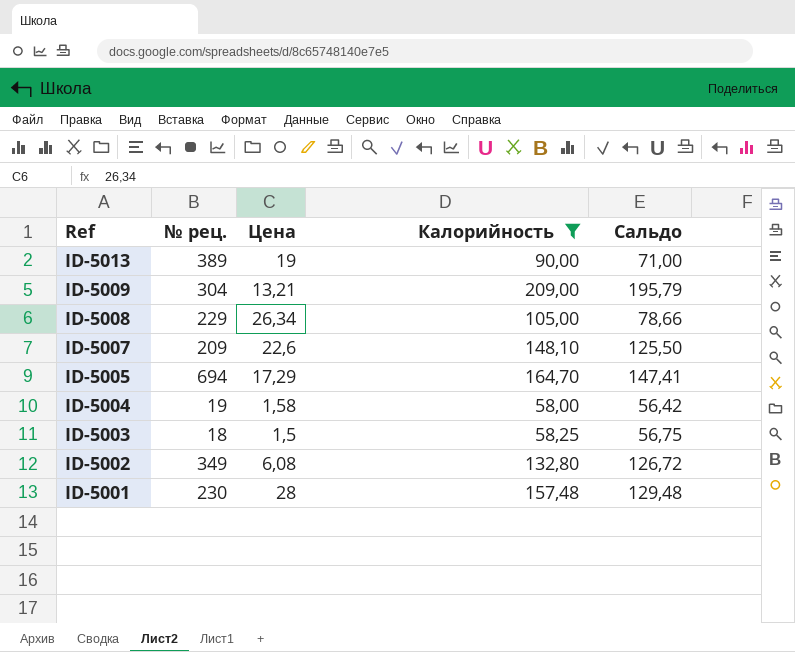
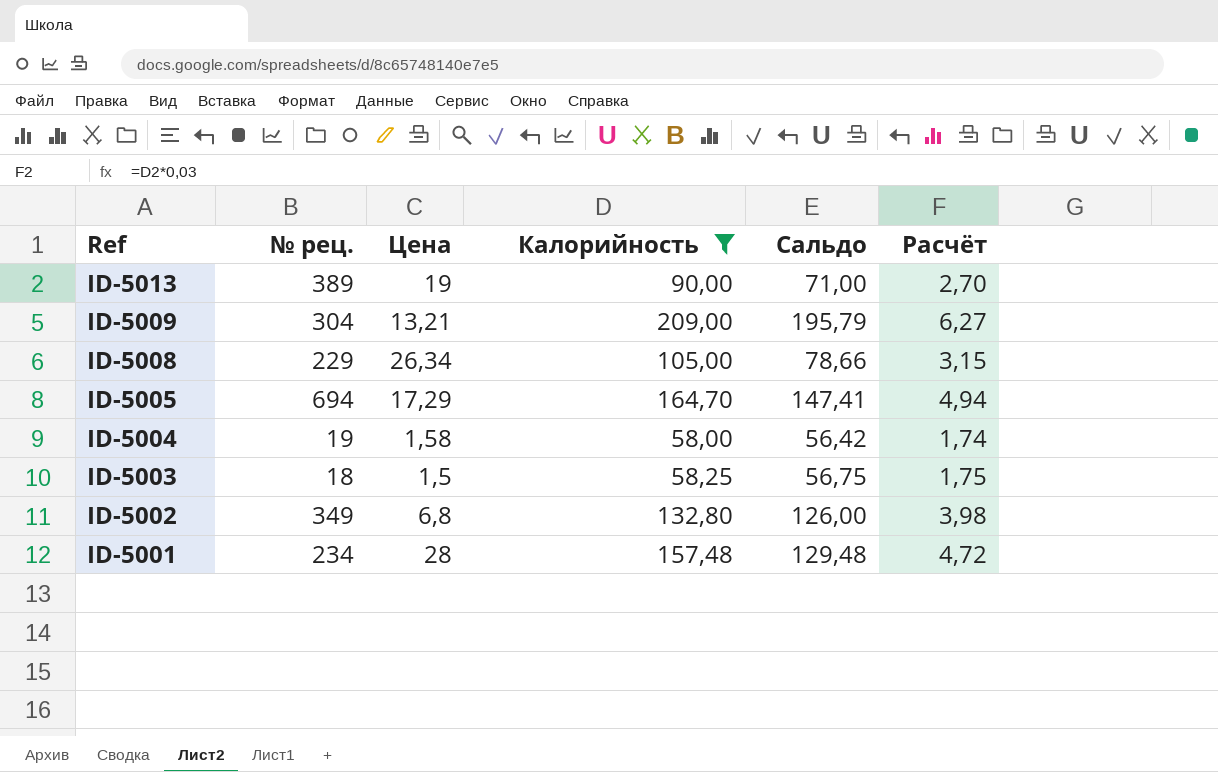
column Расчёт | formula: none -> [Калорийность] * 0,03
row ID-5007: 209 | 22,6 | 148,10 | 125,50 -> none
ID-5002 | Цена: 6,08 -> 6,8
ID-5002 | Сальдо: 126,72 -> 126,00
ID-5001 | № рец.: 230 -> 234

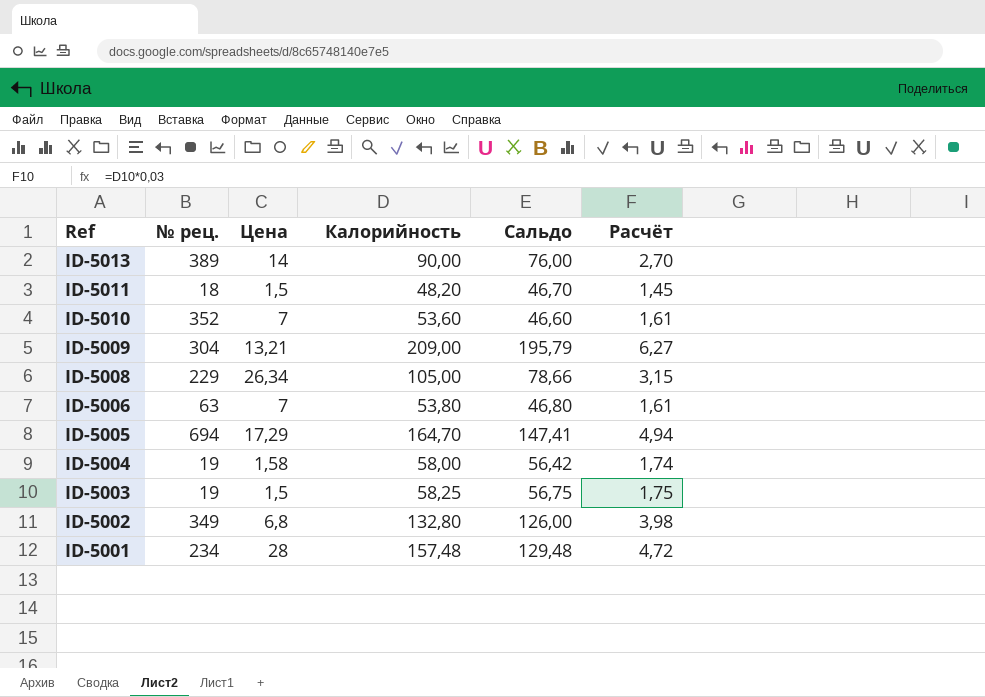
filter: Калорийность >= 58,00 -> none
ID-5013 | Цена: 19 -> 14
ID-5013 | Сальдо: 71,00 -> 76,00
ID-5003 | № рец.: 18 -> 19

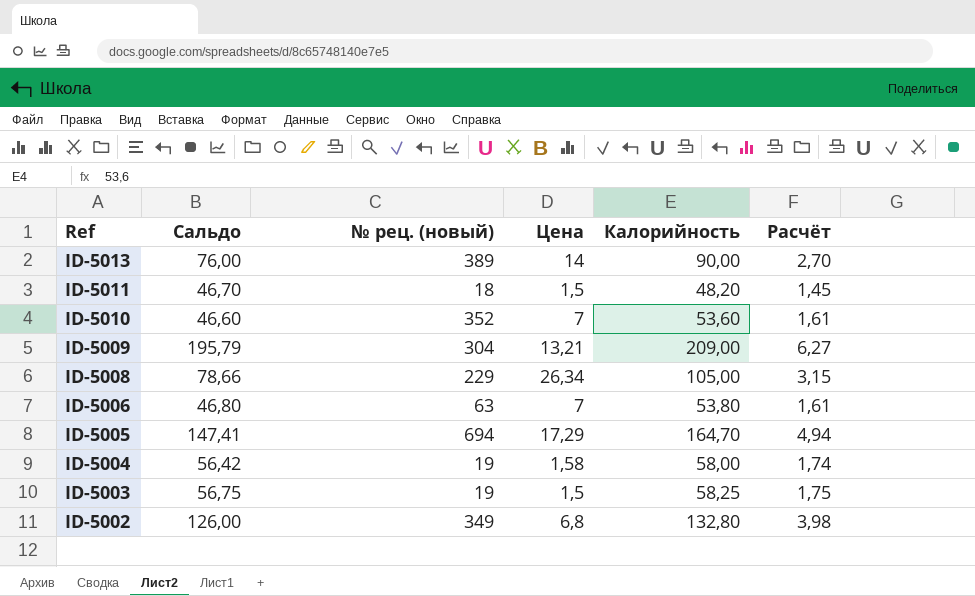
column Сальдо | position: 5 -> 2
column name: № рец. -> № рец. (новый)
row ID-5001: 234 | 28 | 157,48 | 129,48 | 4,72 -> none

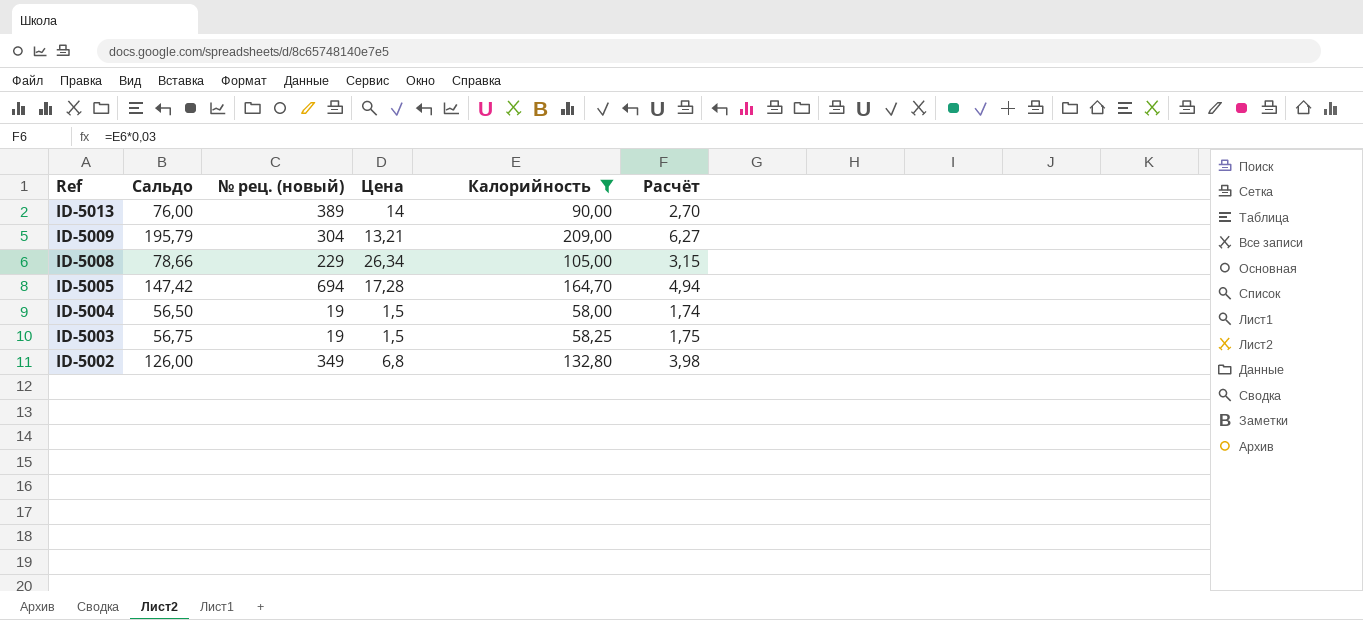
filter: none -> Калорийность >= 58,00
ID-5005 | Сальдо: 147,41 -> 147,42
ID-5005 | Цена: 17,29 -> 17,28
ID-5004 | Сальдо: 56,42 -> 56,50
ID-5004 | Цена: 1,58 -> 1,5

